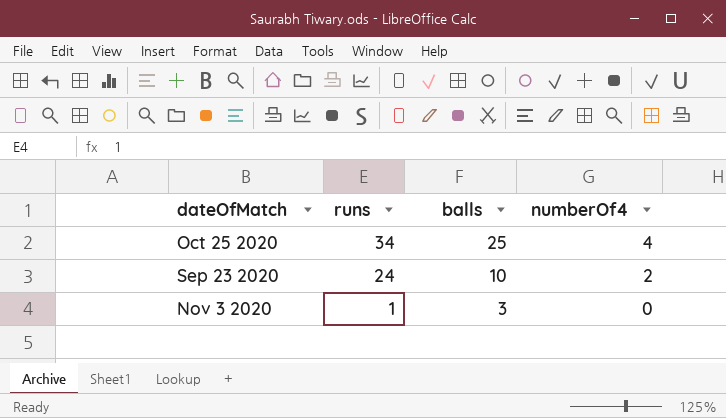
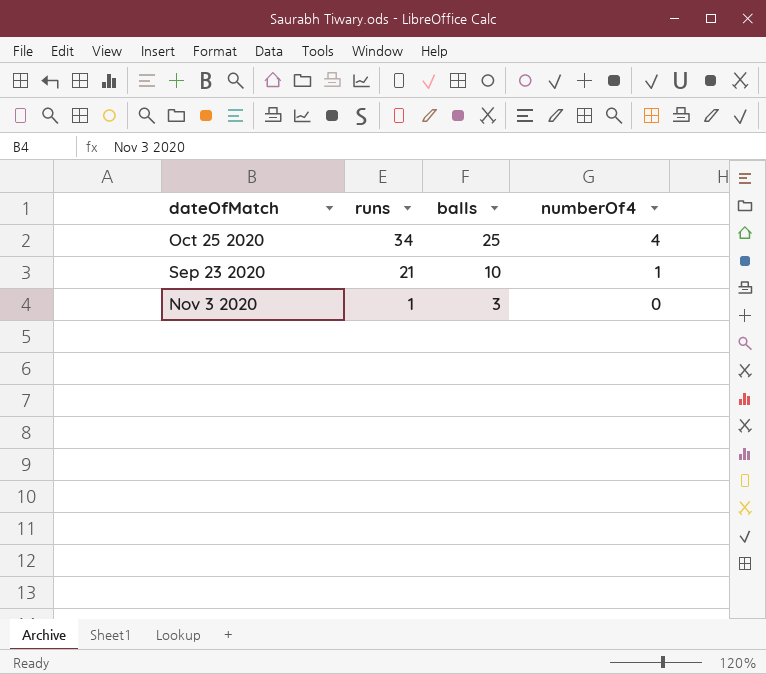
Sep 23 2020 | runs: 24 -> 21
Sep 23 2020 | numberOf4: 2 -> 1

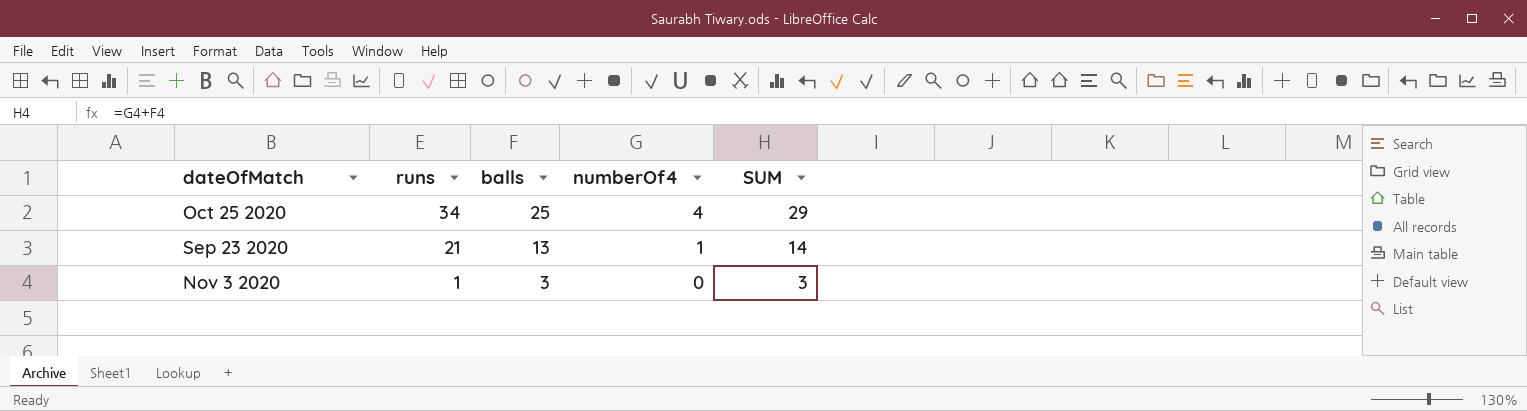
column SUM | formula: none -> [balls] + [numberOf4]
Sep 23 2020 | balls: 10 -> 13

